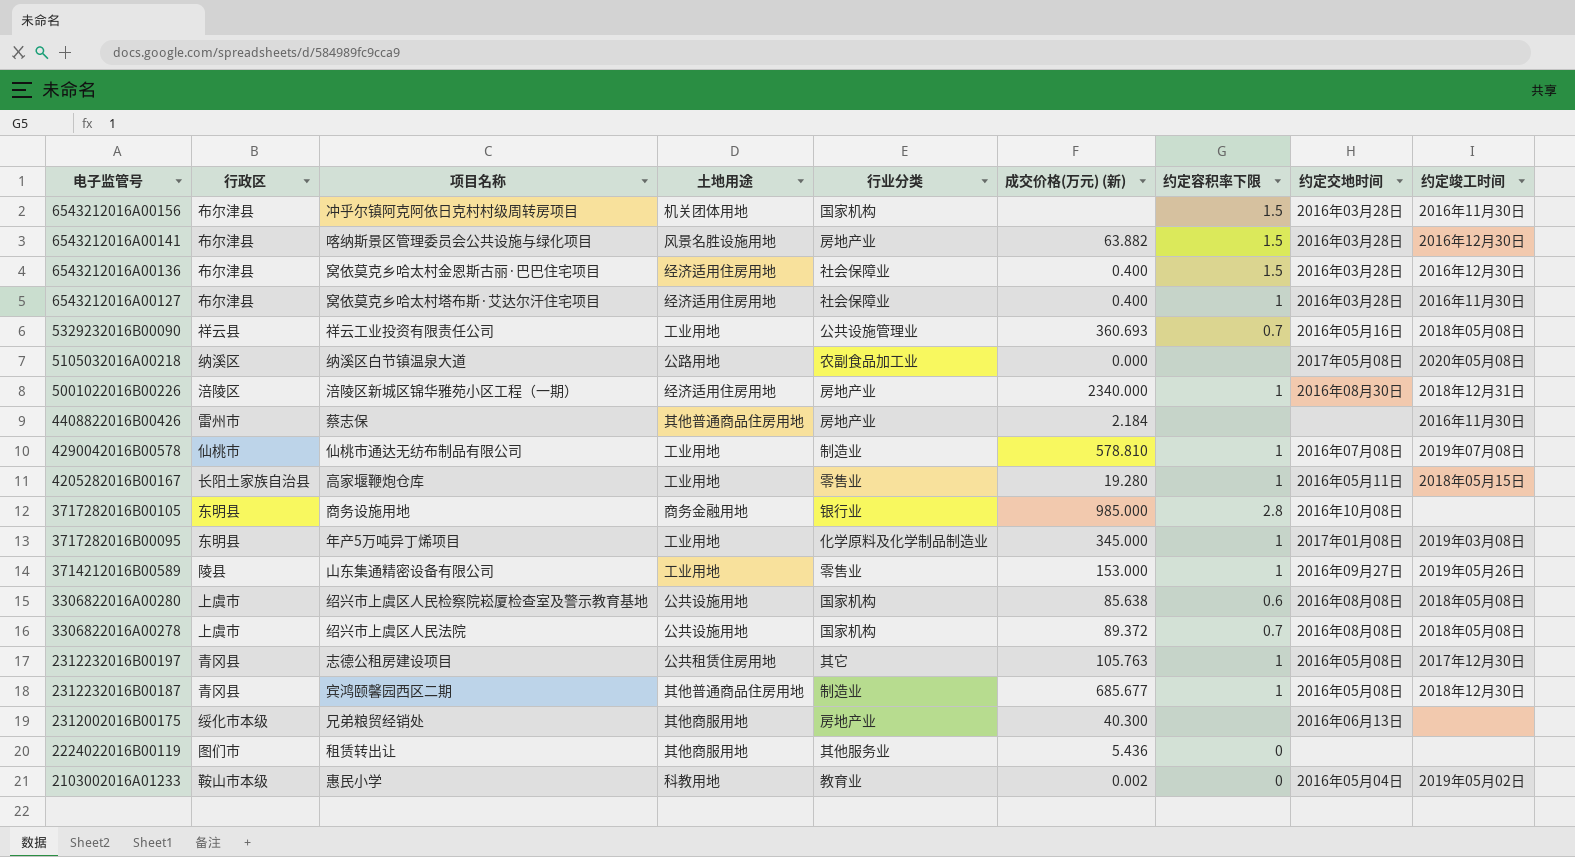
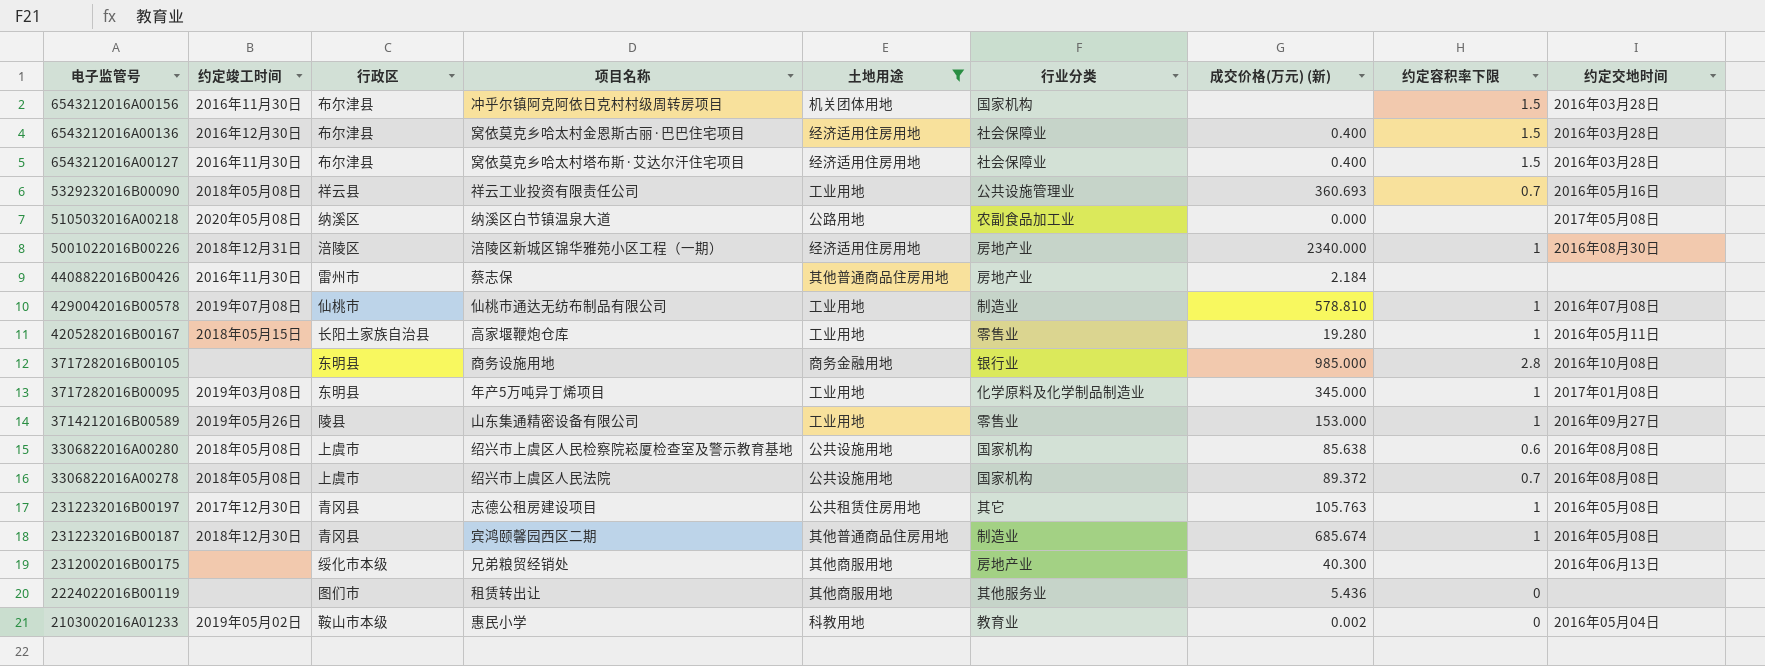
filter: none -> 土地用途 != 风景名胜设施用地
column 约定竣工时间 | position: 9 -> 2
6543212016A00127 | 约定容积率下限: 1 -> 1.5
2312232016B00187 | 成交价格(万元) (新): 685.677 -> 685.674

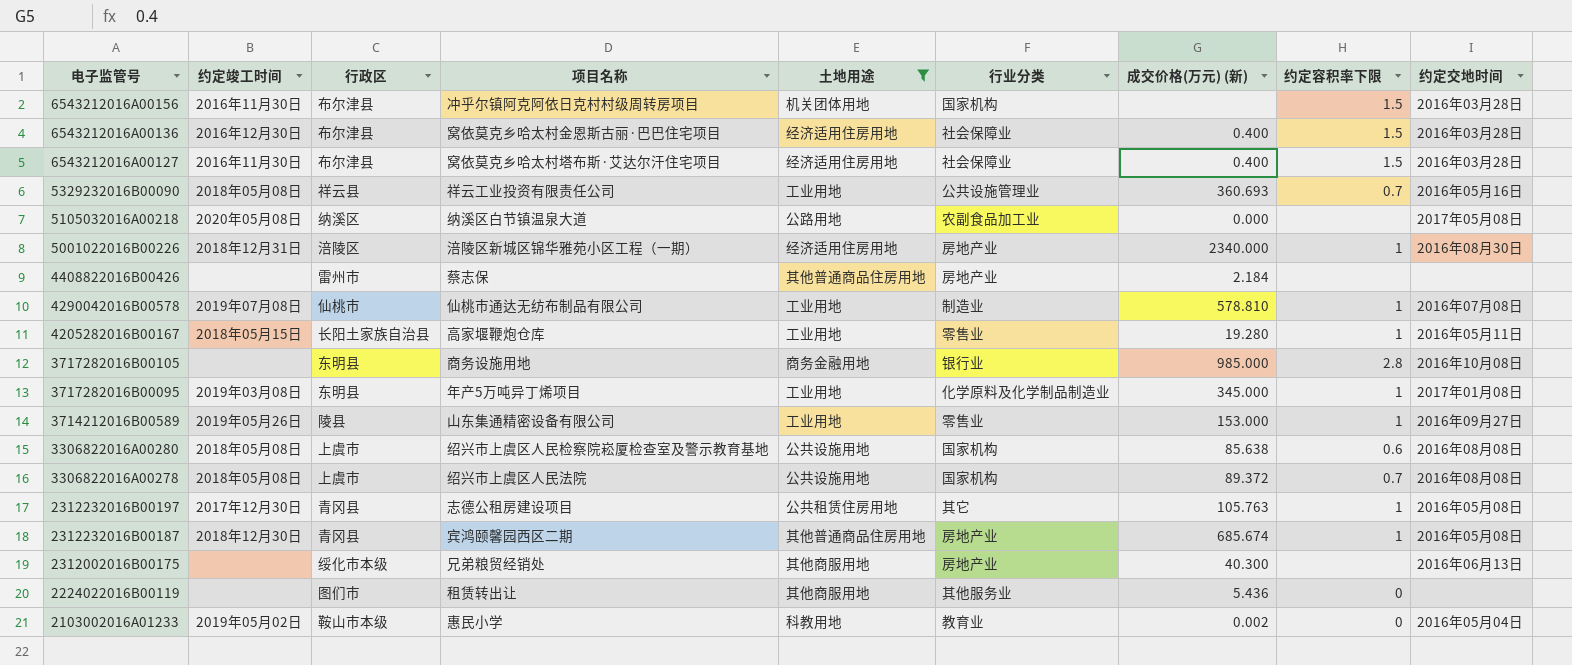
4408822016B00426 | 约定竣工时间: 2016年11月30日 -> none
2312232016B00187 | 行业分类: 制造业 -> 房地产业

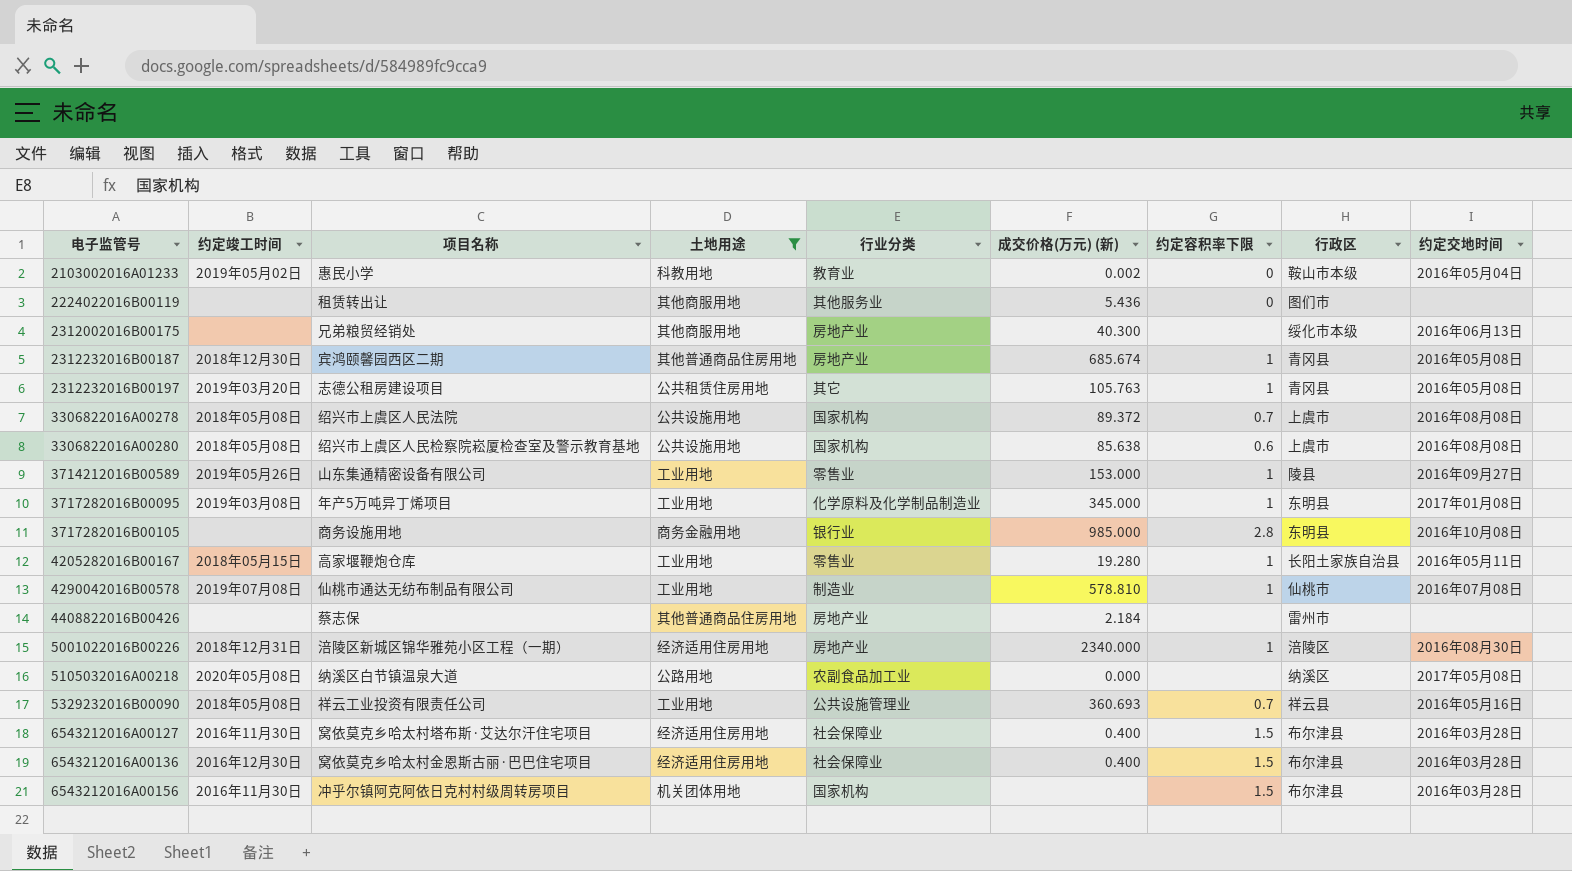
row order: 电子监管号 descending -> 电子监管号 ascending
column 行政区 | position: 3 -> 8
2312232016B00197 | 约定竣工时间: 2017年12月30日 -> 2019年03月20日

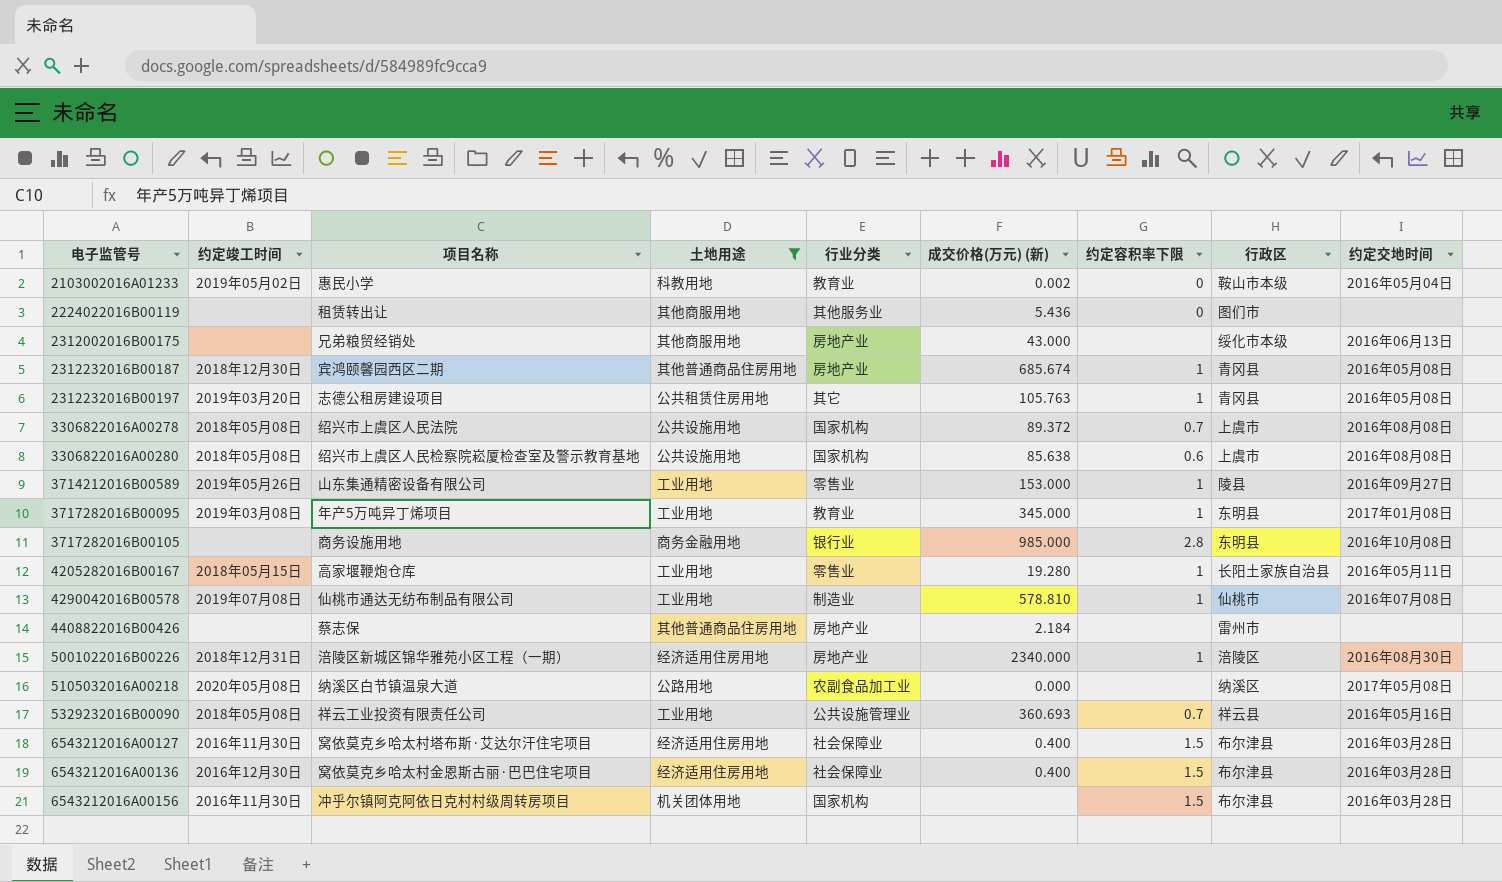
2312002016B00175 | 成交价格(万元) (新): 40.300 -> 43.000
3717282016B00095 | 行业分类: 化学原料及化学制品制造业 -> 教育业

